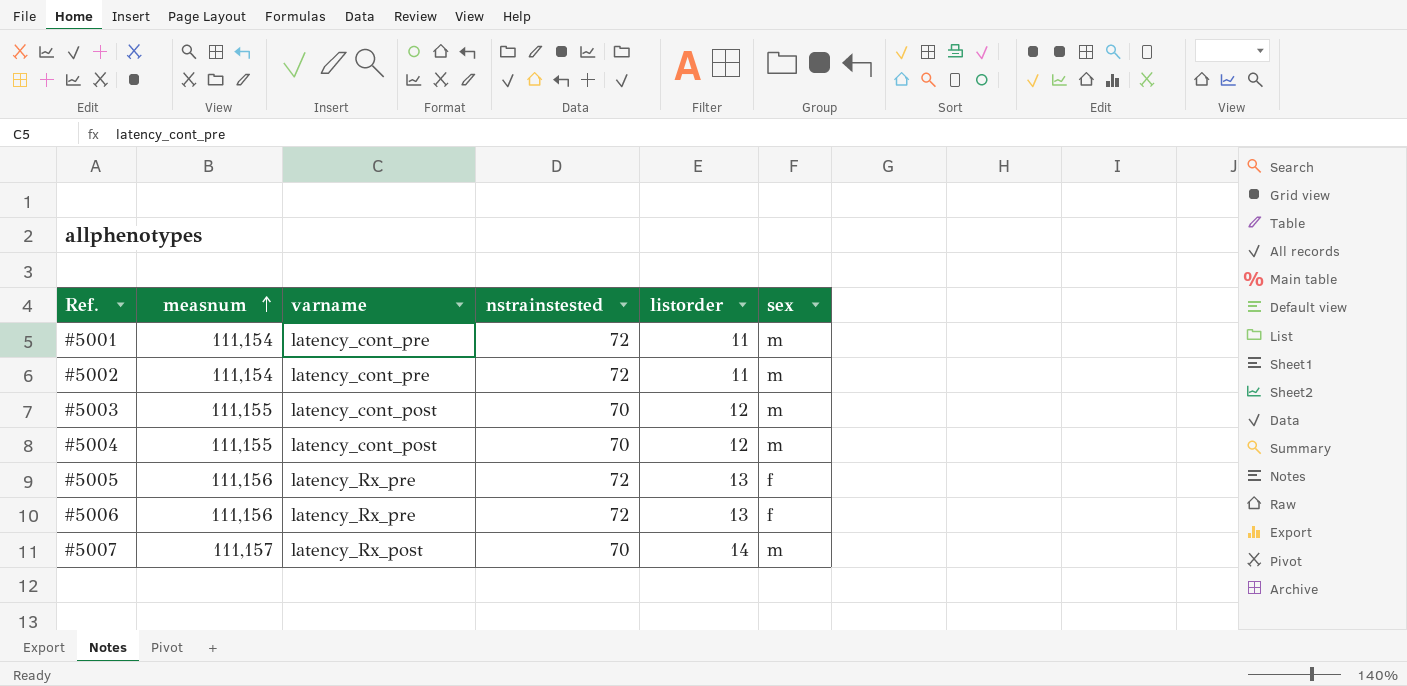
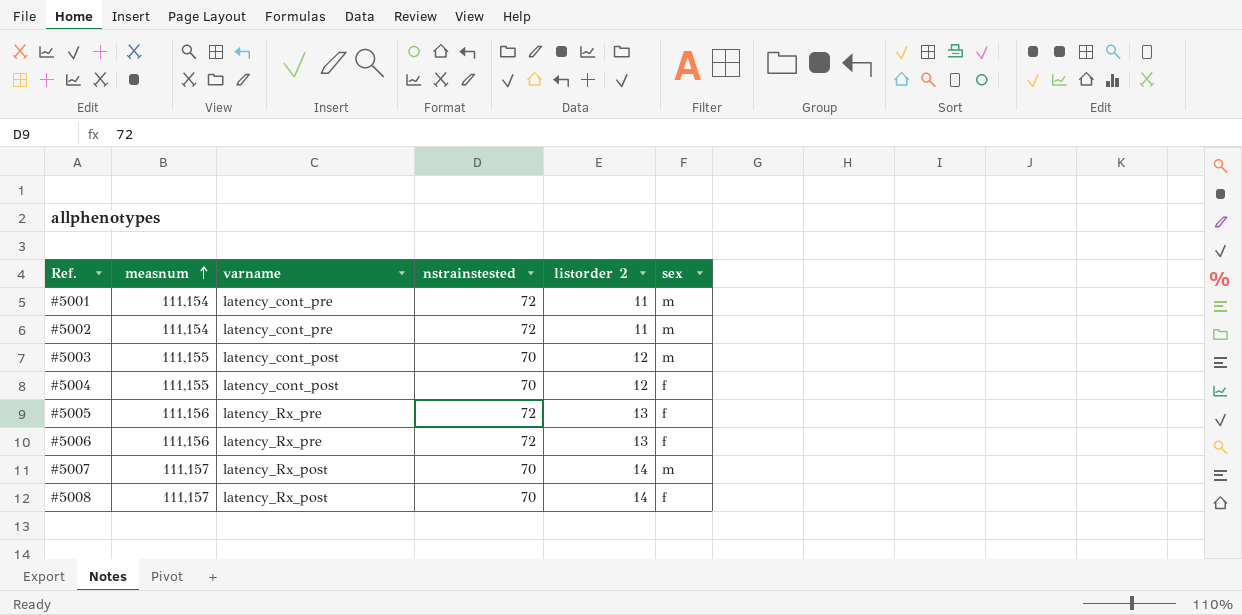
column name: listorder -> listorder 2
#5004 | sex: m -> f
row #5008: none -> 111,157 | latency_Rx_post | 70 | 14 | f

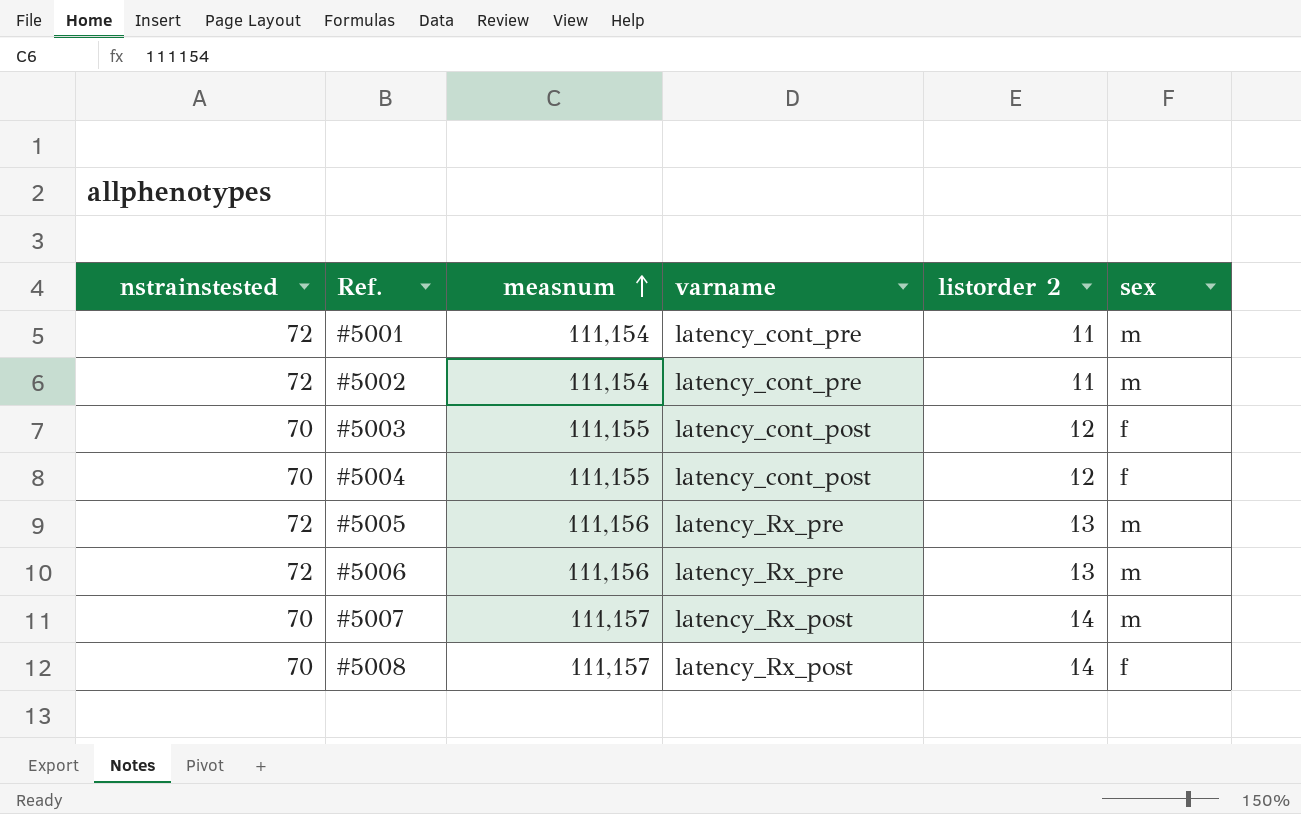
column nstrainstested | position: 4 -> 1
#5003 | sex: m -> f
#5005 | sex: f -> m
#5006 | sex: f -> m

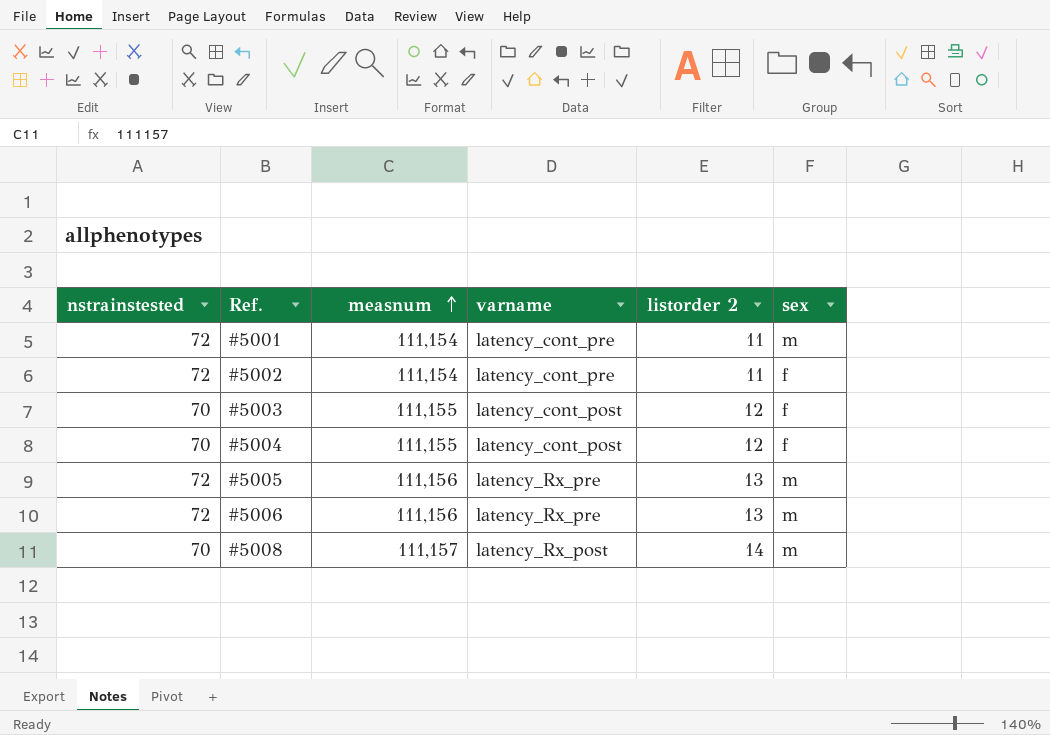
row #5007: 70 | 111,157 | latency_Rx_post | 14 | m -> none
#5002 | sex: m -> f
#5008 | sex: f -> m

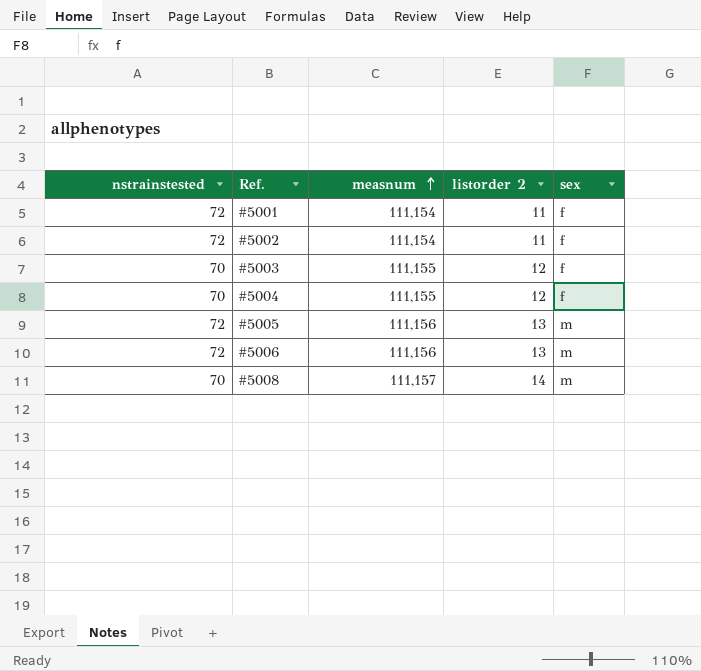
column varname | position: 4 -> none
#5001 | sex: m -> f

